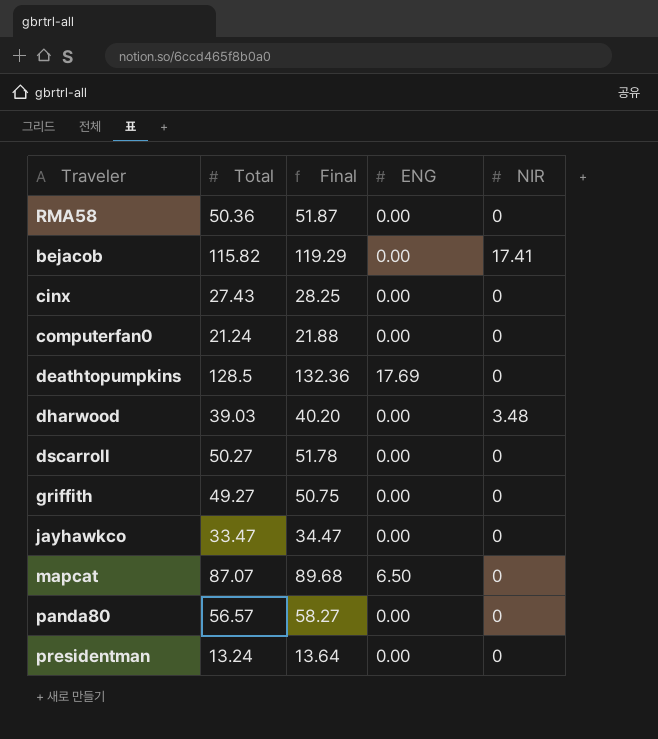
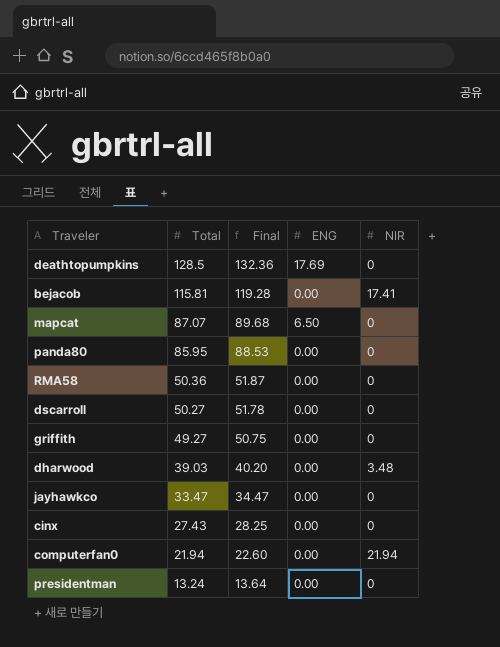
row order: none -> Total descending
bejacob | Total: 115.82 -> 115.81
bejacob | Final: 119.29 -> 119.28
panda80 | Total: 56.57 -> 85.95
panda80 | Final: 58.27 -> 88.53
computerfan0 | Total: 21.24 -> 21.94
computerfan0 | Final: 21.88 -> 22.60
computerfan0 | NIR: 0 -> 21.94

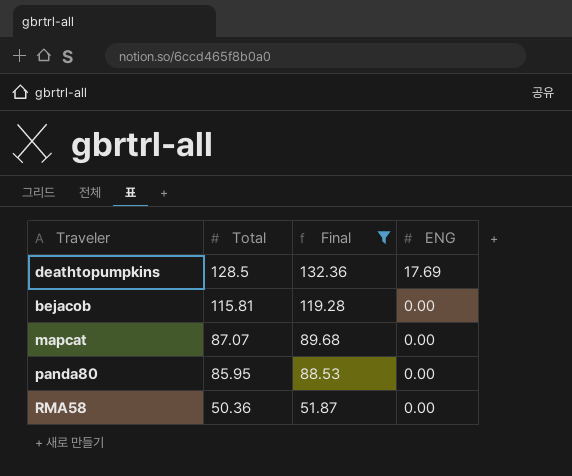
filter: none -> Final >= 51.87
column NIR | position: 5 -> none
mapcat | ENG: 6.50 -> 0.00

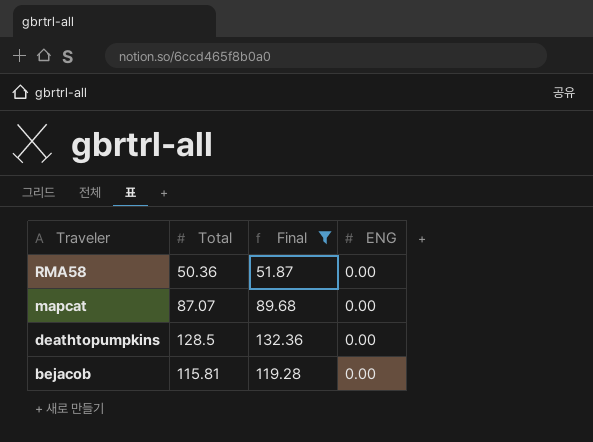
row order: Total descending -> Traveler descending
row panda80: 85.95 | 88.53 | 0.00 -> none
deathtopumpkins | ENG: 17.69 -> 0.00

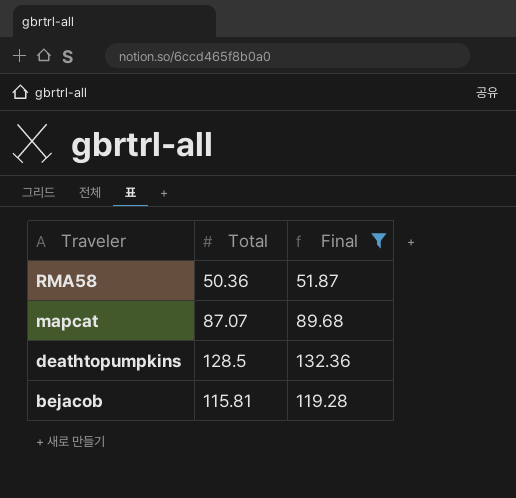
column ENG | position: 4 -> none

